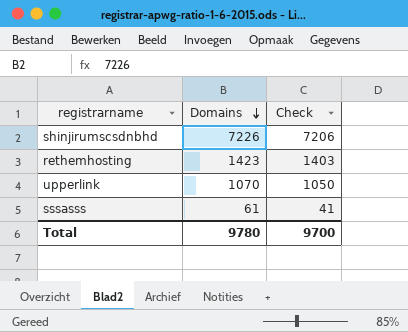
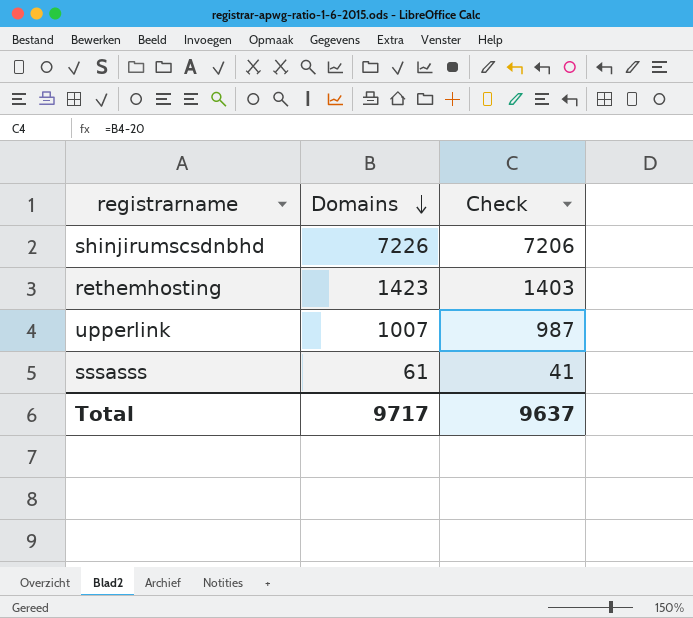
upperlink | Domains: 1070 -> 1007
upperlink | Check: 1050 -> 987
Total | Domains: 9780 -> 9717
Total | Check: 9700 -> 9637

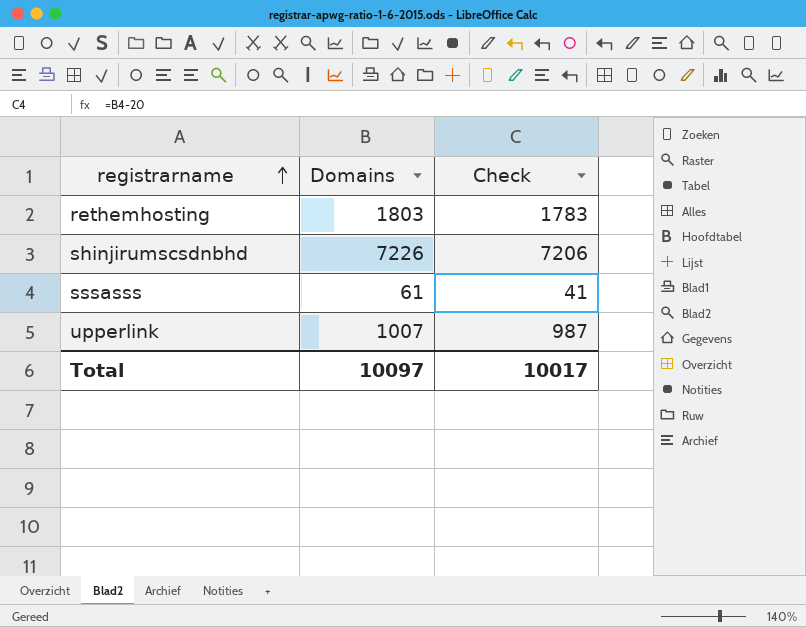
row order: Domains descending -> registrarname ascending
rethemhosting | Domains: 1423 -> 1803
rethemhosting | Check: 1403 -> 1783
Total | Domains: 9717 -> 10097
Total | Check: 9637 -> 10017

